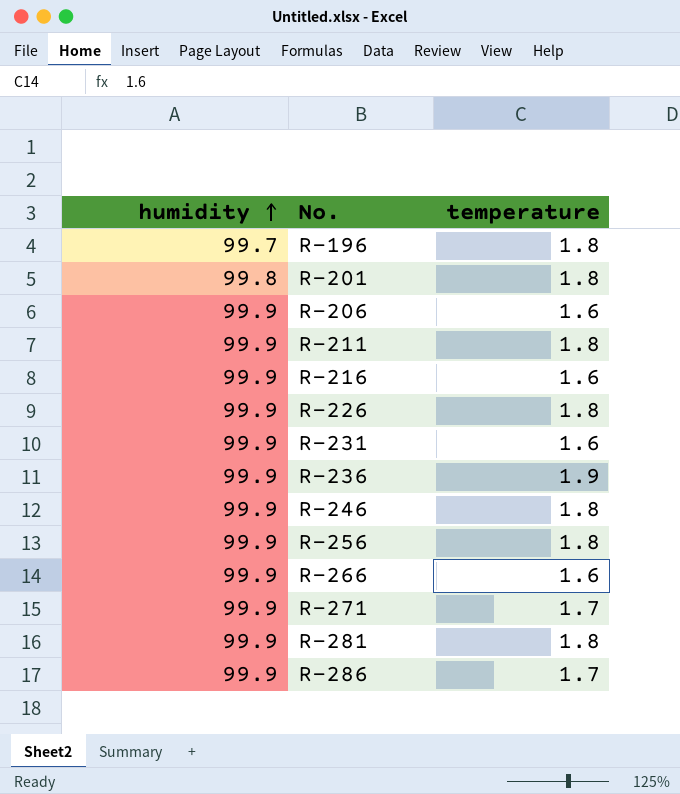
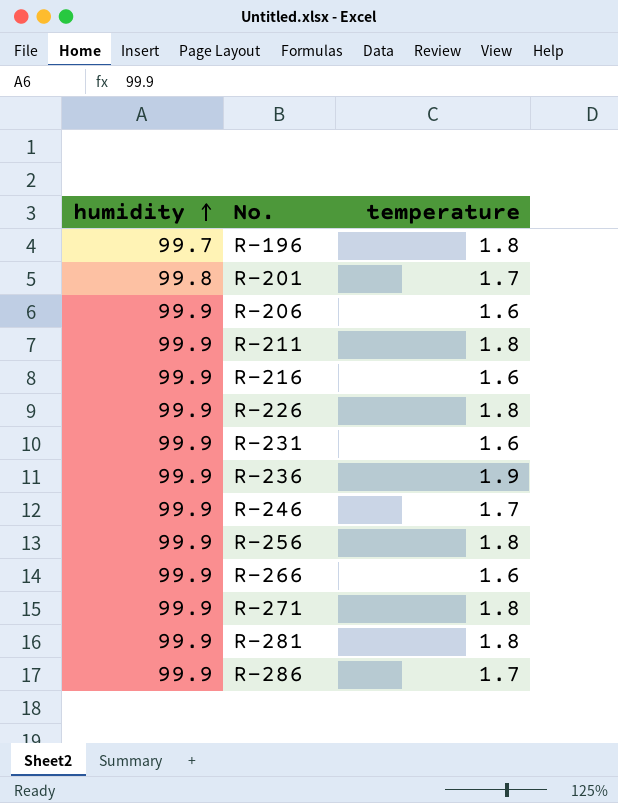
R-201 | temperature: 1.8 -> 1.7
R-246 | temperature: 1.8 -> 1.7
R-271 | temperature: 1.7 -> 1.8

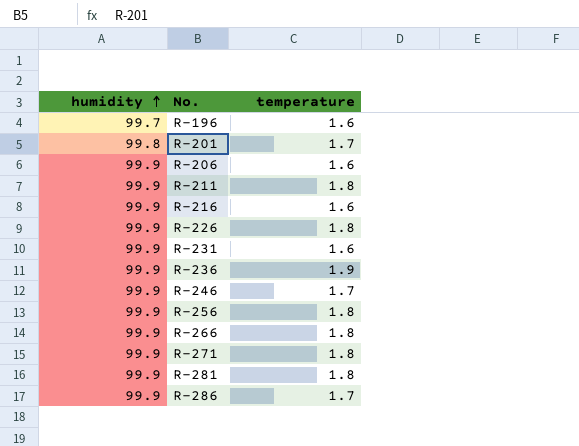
R-196 | temperature: 1.8 -> 1.6
R-266 | temperature: 1.6 -> 1.8

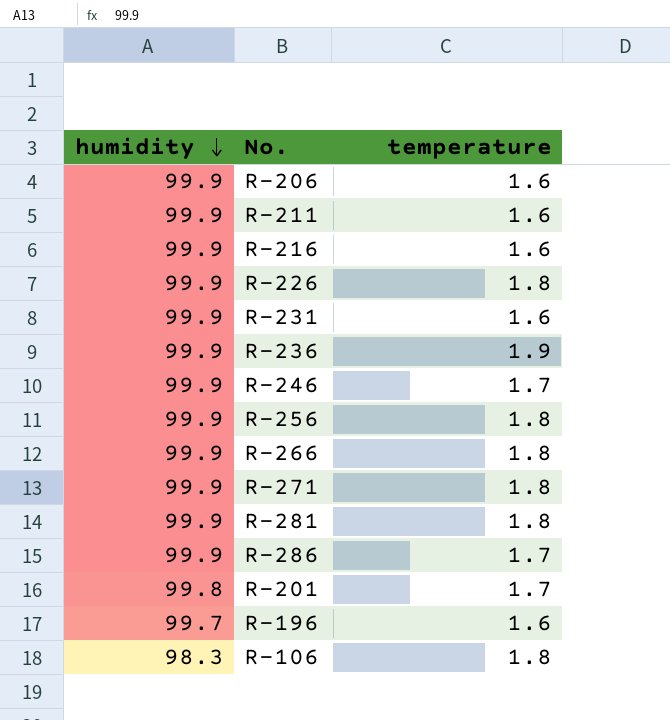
row order: humidity ascending -> humidity descending
R-211 | temperature: 1.8 -> 1.6
row R-106: none -> 98.3 | 1.8

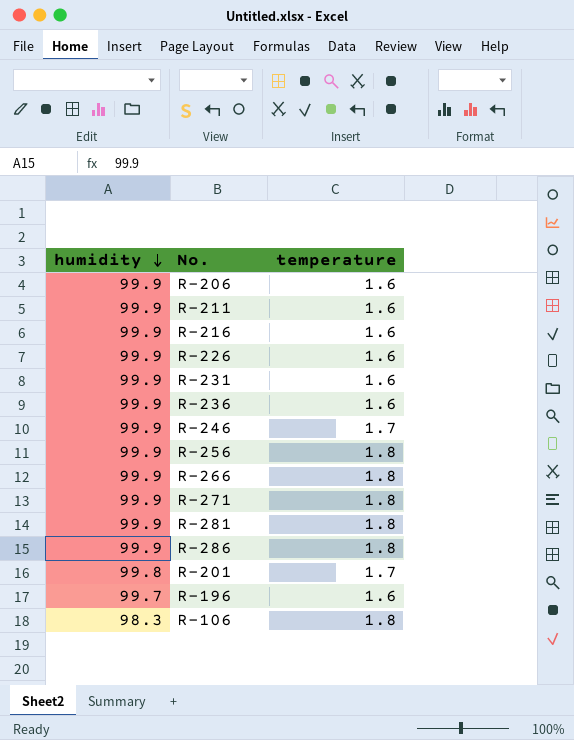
R-226 | temperature: 1.8 -> 1.6
R-236 | temperature: 1.9 -> 1.6
R-286 | temperature: 1.7 -> 1.8

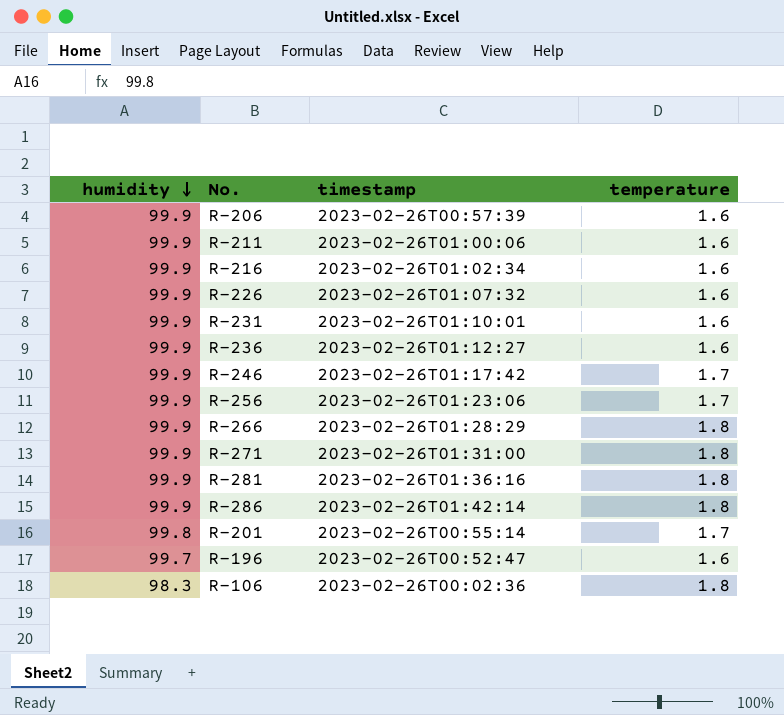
column timestamp | position: none -> 3
R-256 | temperature: 1.8 -> 1.7

